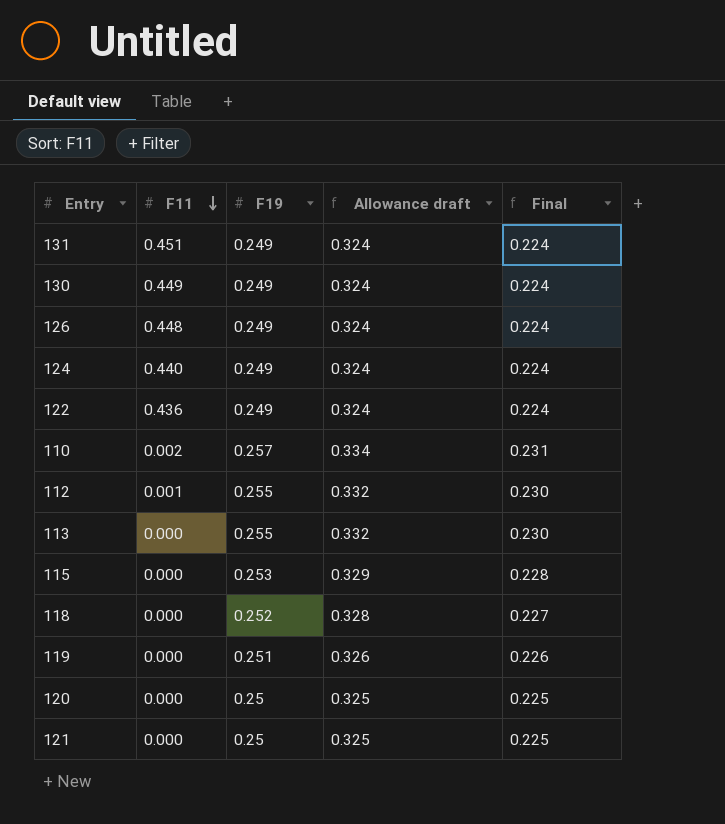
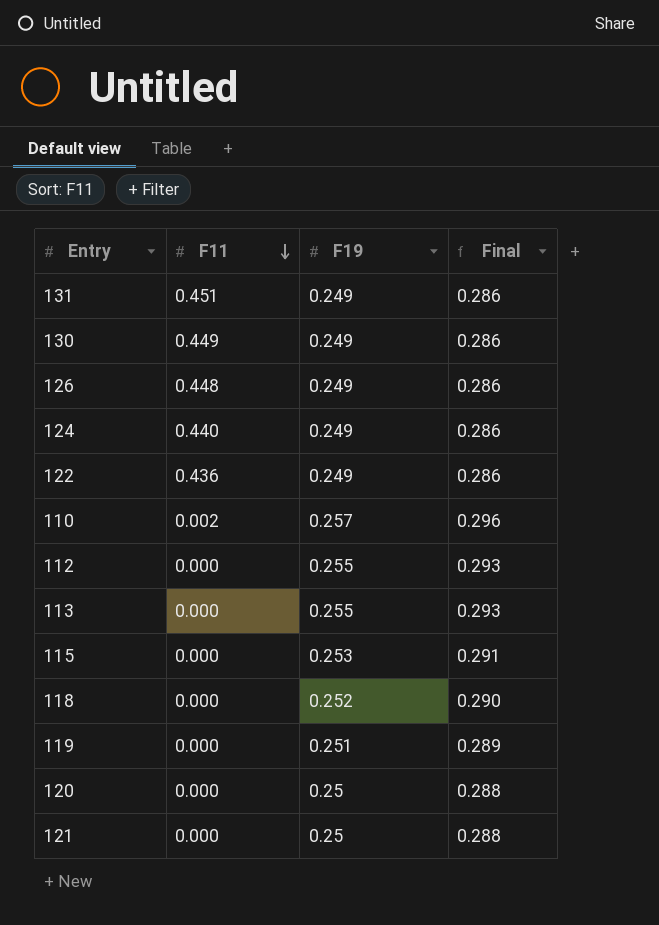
column Allowance draft | formula: [F19] * 1.3 -> none
column Final | formula: [F19] * 0.9 -> [F19] * 1.15
112 | F11: 0.001 -> 0.000

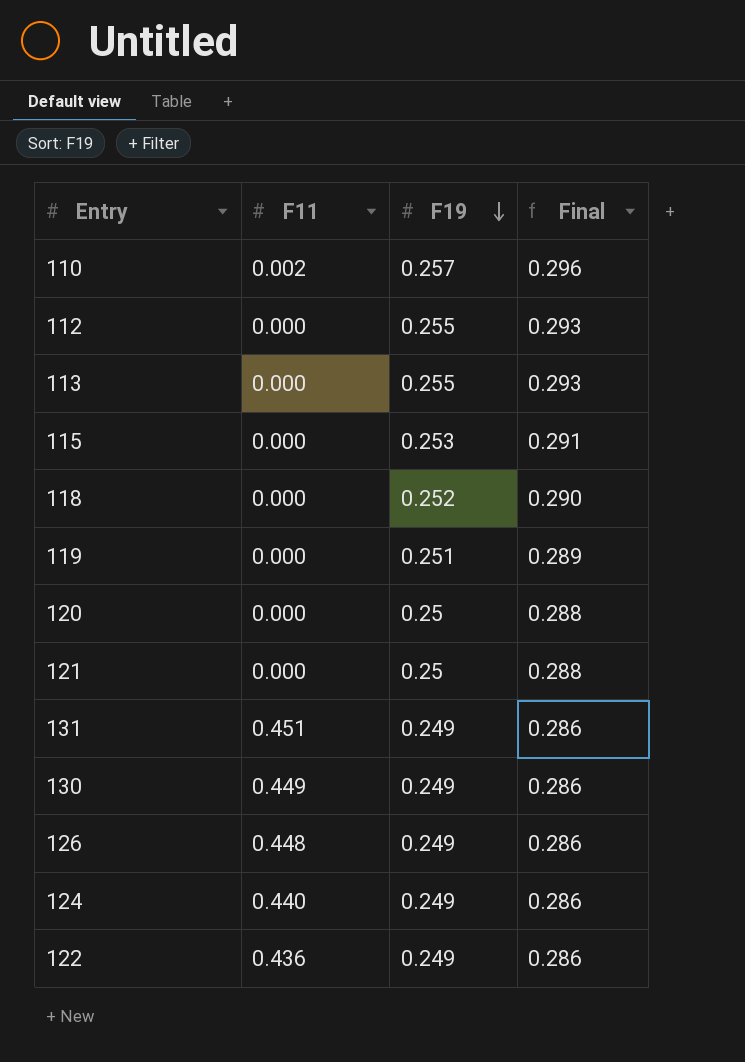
row order: F11 descending -> F19 descending

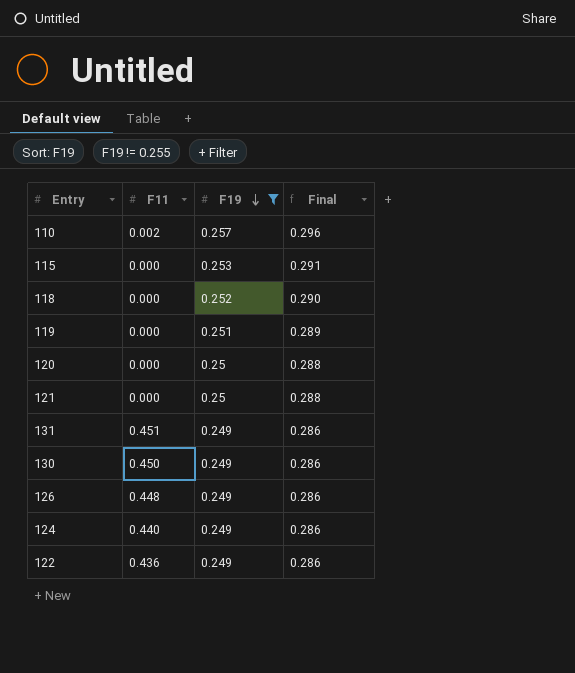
filter: none -> F19 != 0.255
130 | F11: 0.449 -> 0.450

